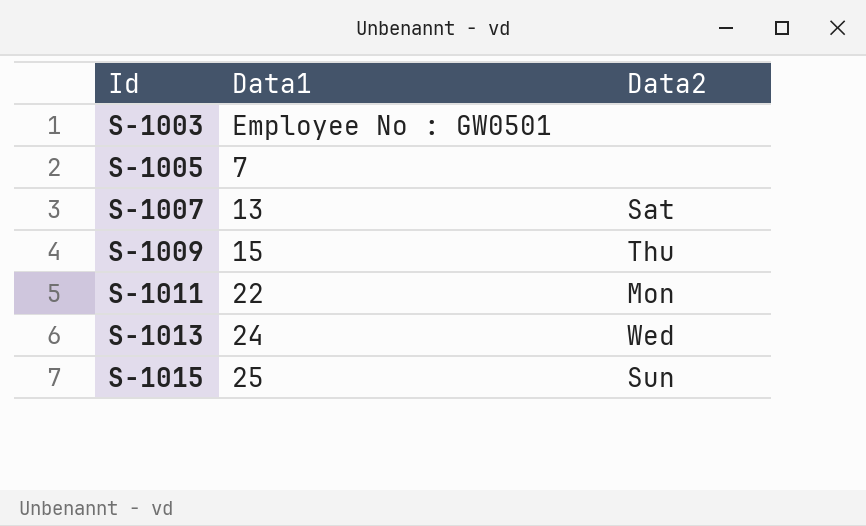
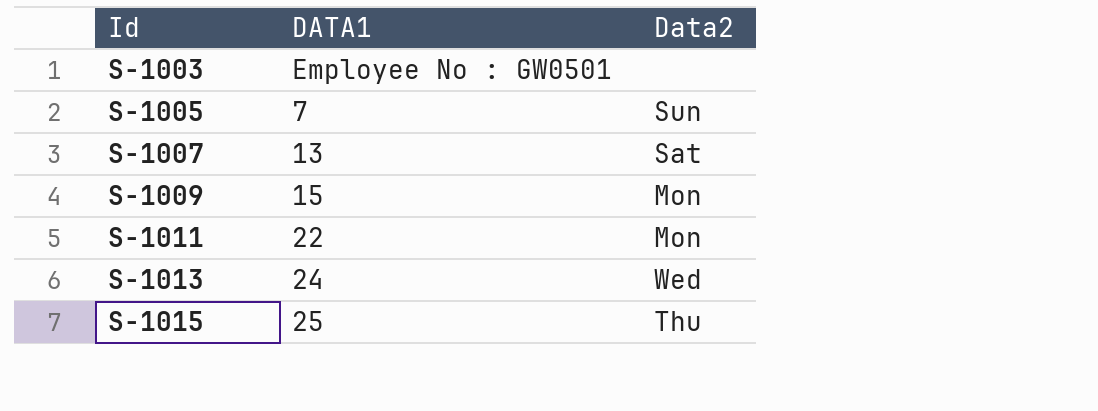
column name: Data1 -> DATA1
S-1005 | Data2: none -> Sun
S-1009 | Data2: Thu -> Mon
S-1015 | Data2: Sun -> Thu

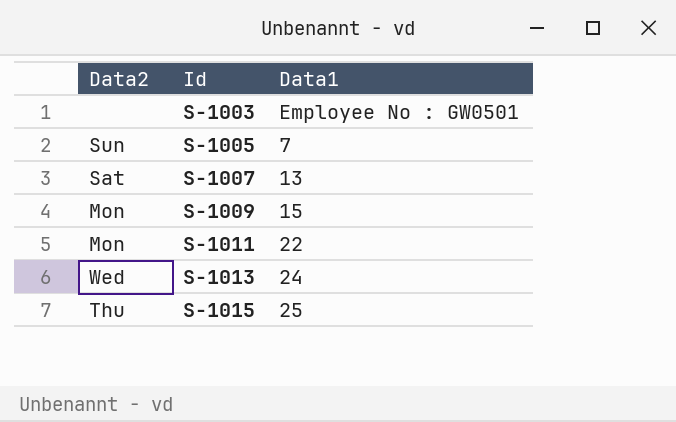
column Data2 | position: 3 -> 1
column name: DATA1 -> Data1

